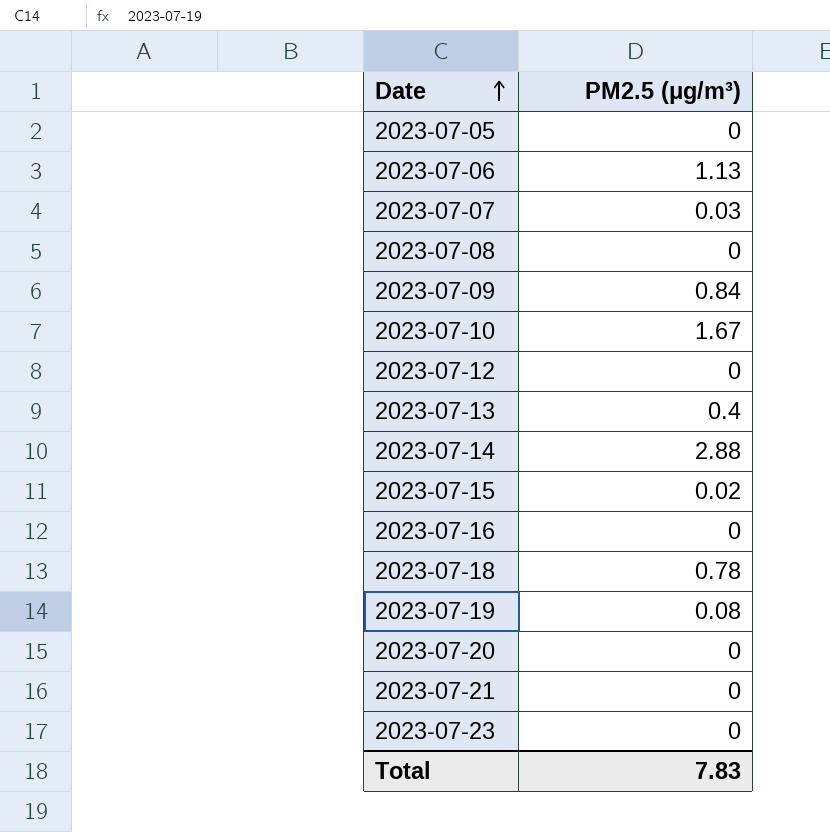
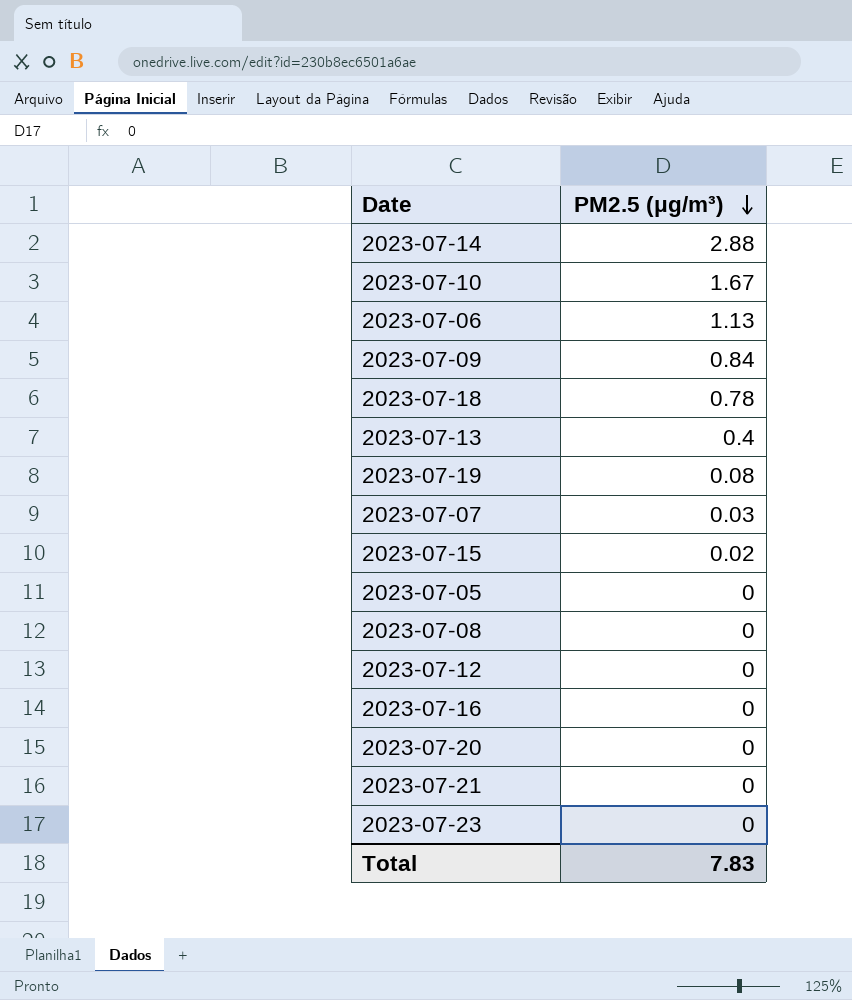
row order: Date ascending -> PM2.5 (μg/m³) descending

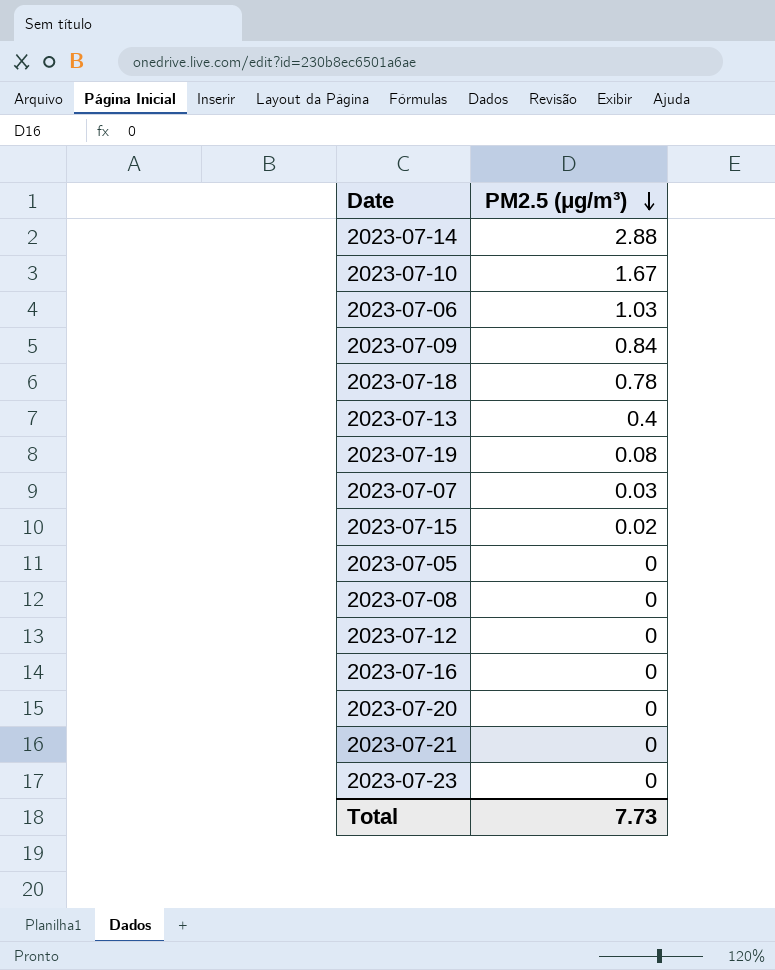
2023-07-06 | PM2.5 (μg/m³): 1.13 -> 1.03
Total | PM2.5 (μg/m³): 7.83 -> 7.73

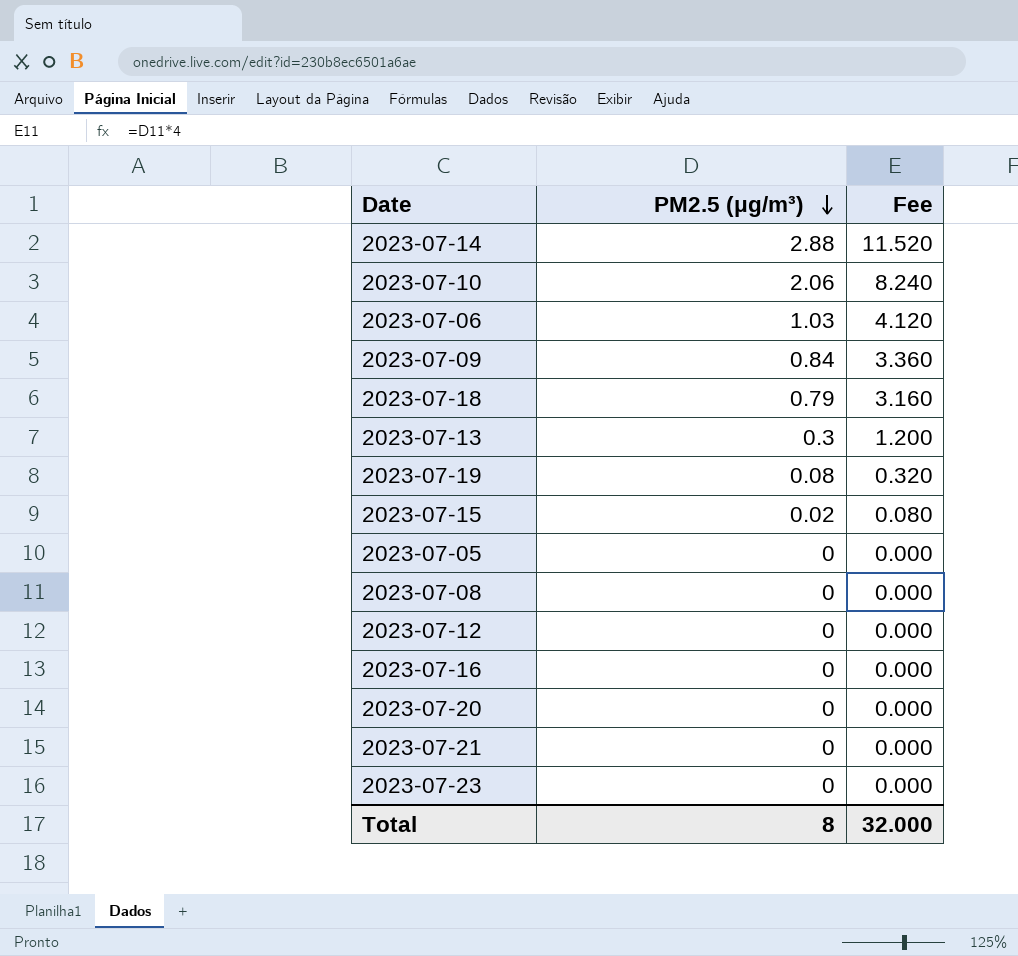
column Fee | formula: none -> [PM2.5 (μg/m³)] * 4
row 2023-07-07: 0.03 -> none
2023-07-10 | PM2.5 (μg/m³): 1.67 -> 2.06
2023-07-18 | PM2.5 (μg/m³): 0.78 -> 0.79
2023-07-13 | PM2.5 (μg/m³): 0.4 -> 0.3
Total | PM2.5 (μg/m³): 7.73 -> 8

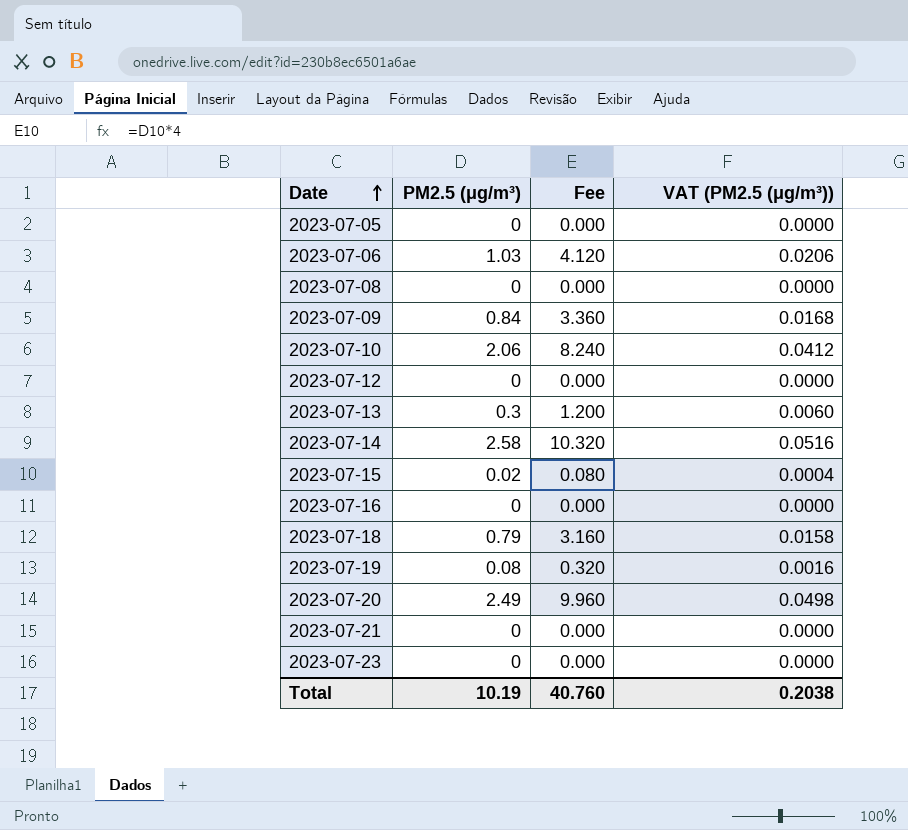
row order: PM2.5 (μg/m³) descending -> Date ascending
column VAT (PM2.5 (μg/m³)) | formula: none -> [PM2.5 (μg/m³)] * 0.02
2023-07-14 | PM2.5 (μg/m³): 2.88 -> 2.58
2023-07-14 | Fee: 11.520 -> 10.320
2023-07-20 | PM2.5 (μg/m³): 0 -> 2.49
2023-07-20 | Fee: 0.000 -> 9.960
Total | PM2.5 (μg/m³): 8 -> 10.19
Total | Fee: 32.000 -> 40.760

